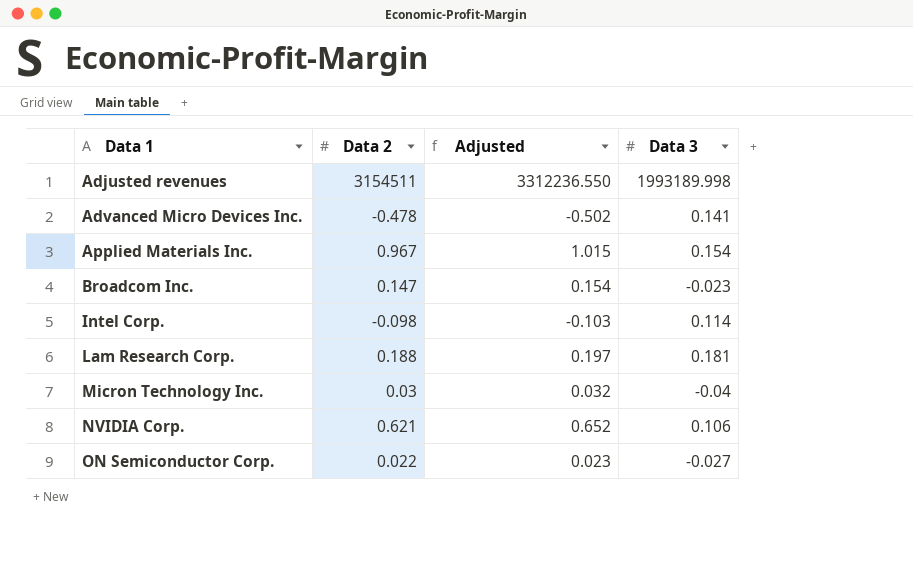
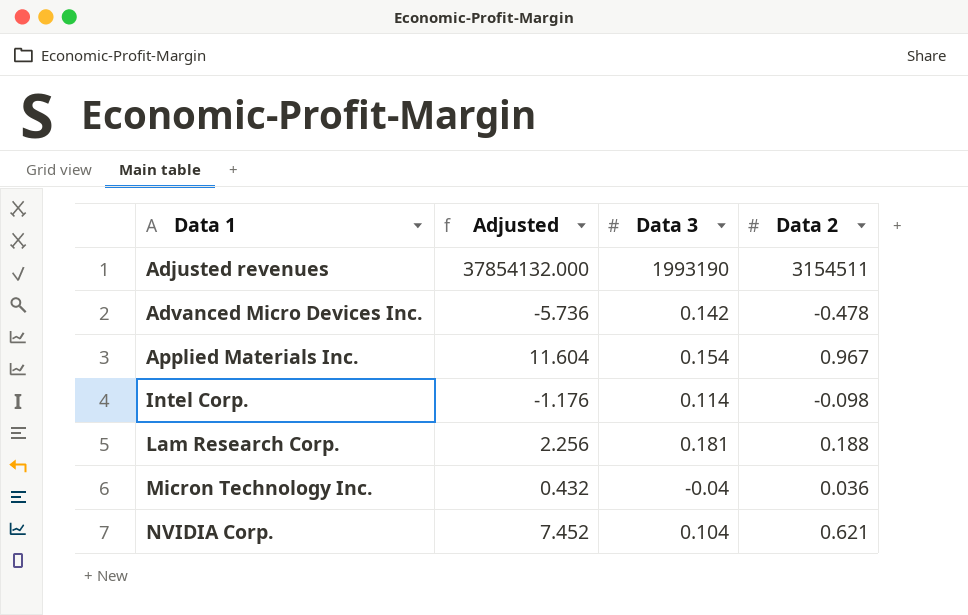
column Adjusted | formula: [Data 2] * 1.05 -> [Data 2] * 12
column Data 2 | position: 2 -> 4
row Broadcom Inc.: 0.147 | 0.154 | -0.023 -> none
row ON Semiconductor Corp.: 0.022 | 0.023 | -0.027 -> none
Adjusted revenues | Data 3: 1993189.998 -> 1993190
Advanced Micro Devices Inc. | Data 3: 0.141 -> 0.142
Micron Technology Inc. | Data 2: 0.03 -> 0.036
NVIDIA Corp. | Data 3: 0.106 -> 0.104

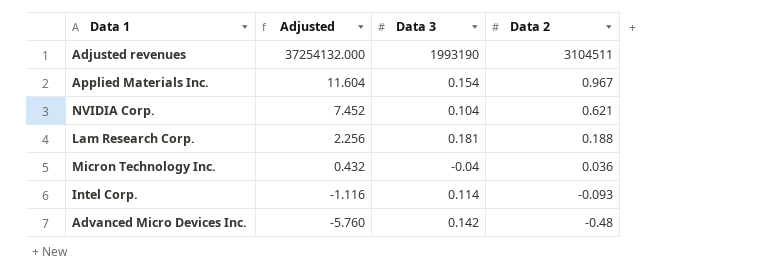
row order: Data 1 ascending -> Adjusted descending
Adjusted revenues | Adjusted: 37854132.000 -> 37254132.000
Adjusted revenues | Data 2: 3154511 -> 3104511
Intel Corp. | Adjusted: -1.176 -> -1.116
Intel Corp. | Data 2: -0.098 -> -0.093
Advanced Micro Devices Inc. | Adjusted: -5.736 -> -5.760
Advanced Micro Devices Inc. | Data 2: -0.478 -> -0.48

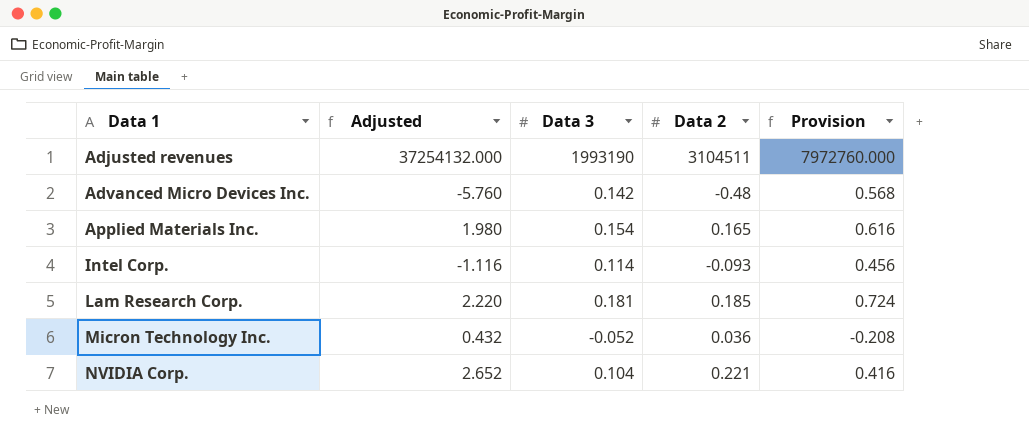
row order: Adjusted descending -> Data 1 ascending
column Provision | formula: none -> [Data 3] * 4
Applied Materials Inc. | Adjusted: 11.604 -> 1.980
Applied Materials Inc. | Data 2: 0.967 -> 0.165
Lam Research Corp. | Adjusted: 2.256 -> 2.220
Lam Research Corp. | Data 2: 0.188 -> 0.185
Micron Technology Inc. | Data 3: -0.04 -> -0.052
NVIDIA Corp. | Adjusted: 7.452 -> 2.652
NVIDIA Corp. | Data 2: 0.621 -> 0.221

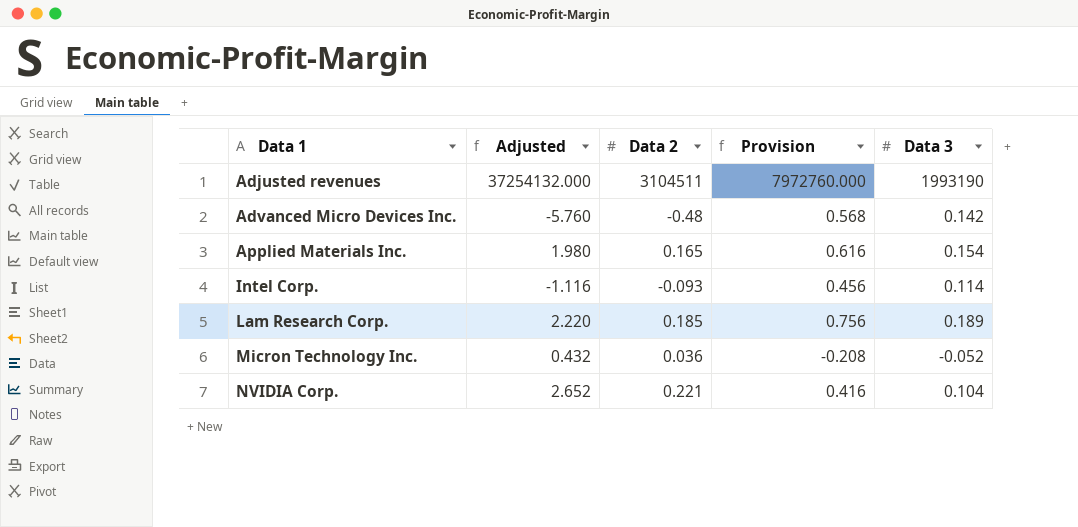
column Data 3 | position: 3 -> 5
Lam Research Corp. | Provision: 0.724 -> 0.756
Lam Research Corp. | Data 3: 0.181 -> 0.189

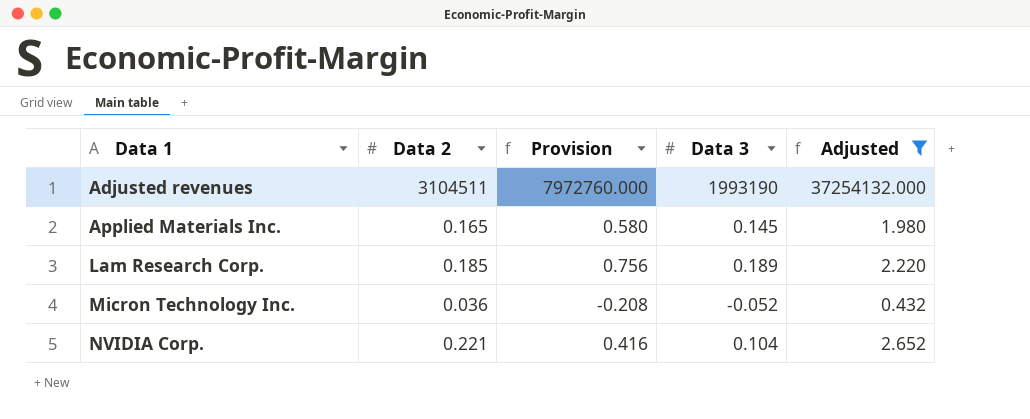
filter: none -> Adjusted >= 0.432
column Adjusted | position: 2 -> 5
Applied Materials Inc. | Provision: 0.616 -> 0.580
Applied Materials Inc. | Data 3: 0.154 -> 0.145

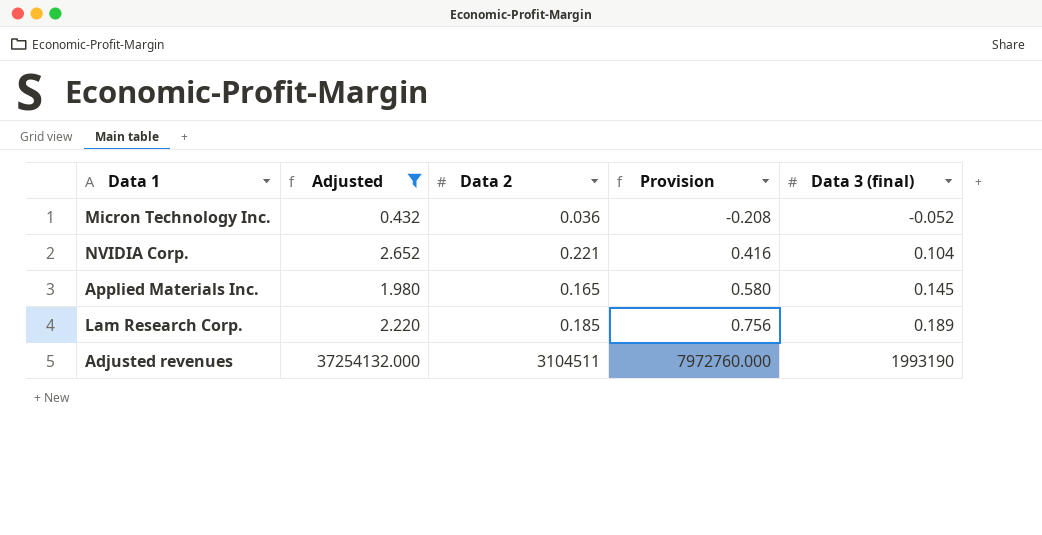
row order: Data 1 ascending -> Provision ascending
column Adjusted | position: 5 -> 2
column name: Data 3 -> Data 3 (final)

